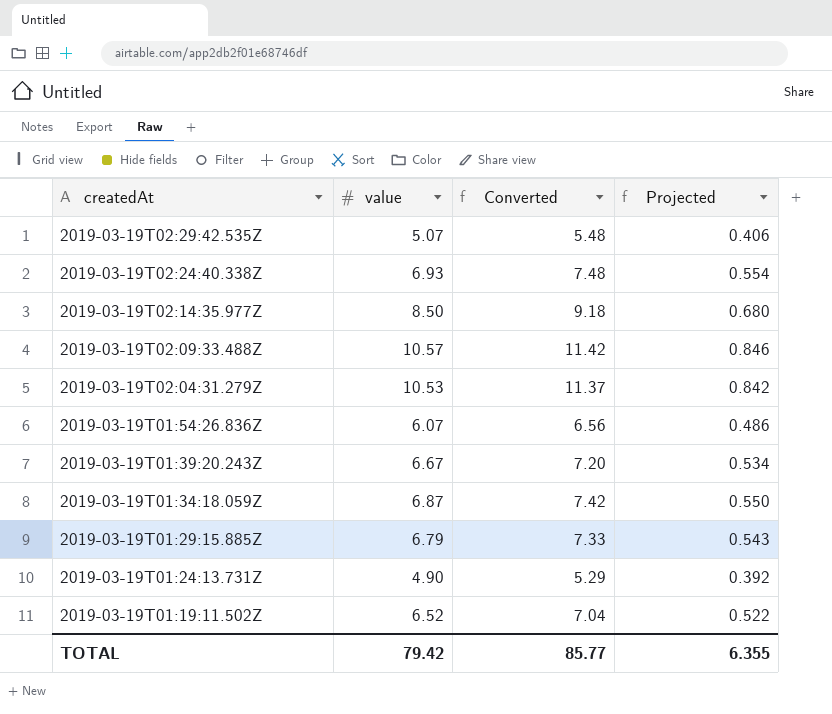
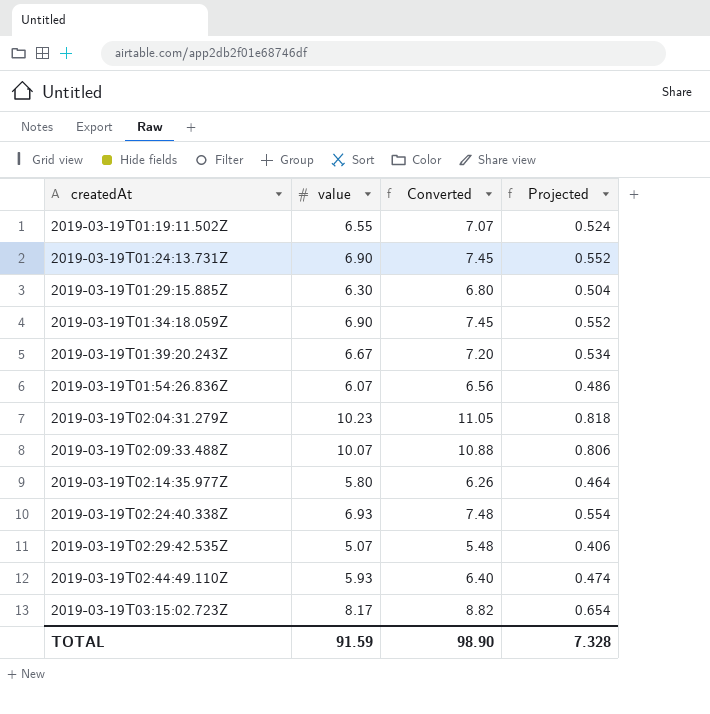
row order: createdAt descending -> createdAt ascending
2019-03-19T01:19:11.502Z | value: 6.52 -> 6.55
2019-03-19T01:19:11.502Z | Converted: 7.04 -> 7.07
2019-03-19T01:19:11.502Z | Projected: 0.522 -> 0.524
2019-03-19T01:24:13.731Z | value: 4.90 -> 6.90
2019-03-19T01:24:13.731Z | Converted: 5.29 -> 7.45
2019-03-19T01:24:13.731Z | Projected: 0.392 -> 0.552
2019-03-19T01:29:15.885Z | value: 6.79 -> 6.30
2019-03-19T01:29:15.885Z | Converted: 7.33 -> 6.80
2019-03-19T01:29:15.885Z | Projected: 0.543 -> 0.504
2019-03-19T01:34:18.059Z | value: 6.87 -> 6.90
2019-03-19T01:34:18.059Z | Converted: 7.42 -> 7.45
2019-03-19T01:34:18.059Z | Projected: 0.550 -> 0.552
2019-03-19T02:04:31.279Z | value: 10.53 -> 10.23
2019-03-19T02:04:31.279Z | Converted: 11.37 -> 11.05
2019-03-19T02:04:31.279Z | Projected: 0.842 -> 0.818
2019-03-19T02:09:33.488Z | value: 10.57 -> 10.07
2019-03-19T02:09:33.488Z | Converted: 11.42 -> 10.88
2019-03-19T02:09:33.488Z | Projected: 0.846 -> 0.806
2019-03-19T02:14:35.977Z | value: 8.50 -> 5.80
2019-03-19T02:14:35.977Z | Converted: 9.18 -> 6.26
2019-03-19T02:14:35.977Z | Projected: 0.680 -> 0.464
row 2019-03-19T02:44:49.110Z: none -> 5.93 | 6.40 | 0.474
row 2019-03-19T03:15:02.723Z: none -> 8.17 | 8.82 | 0.654
TOTAL | value: 79.42 -> 91.59
TOTAL | Converted: 85.77 -> 98.90
TOTAL | Projected: 6.355 -> 7.328

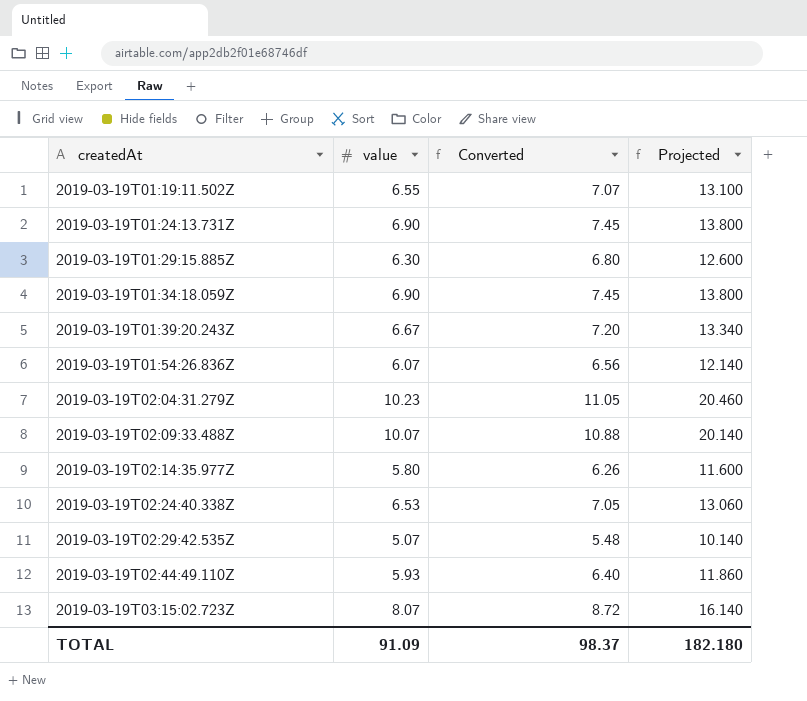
column Projected | formula: [value] * 0.08 -> [value] * 2
2019-03-19T02:24:40.338Z | value: 6.93 -> 6.53
2019-03-19T02:24:40.338Z | Converted: 7.48 -> 7.05
2019-03-19T03:15:02.723Z | value: 8.17 -> 8.07
2019-03-19T03:15:02.723Z | Converted: 8.82 -> 8.72
TOTAL | value: 91.59 -> 91.09
TOTAL | Converted: 98.90 -> 98.37
TOTAL | Projected: 7.328 -> 182.180

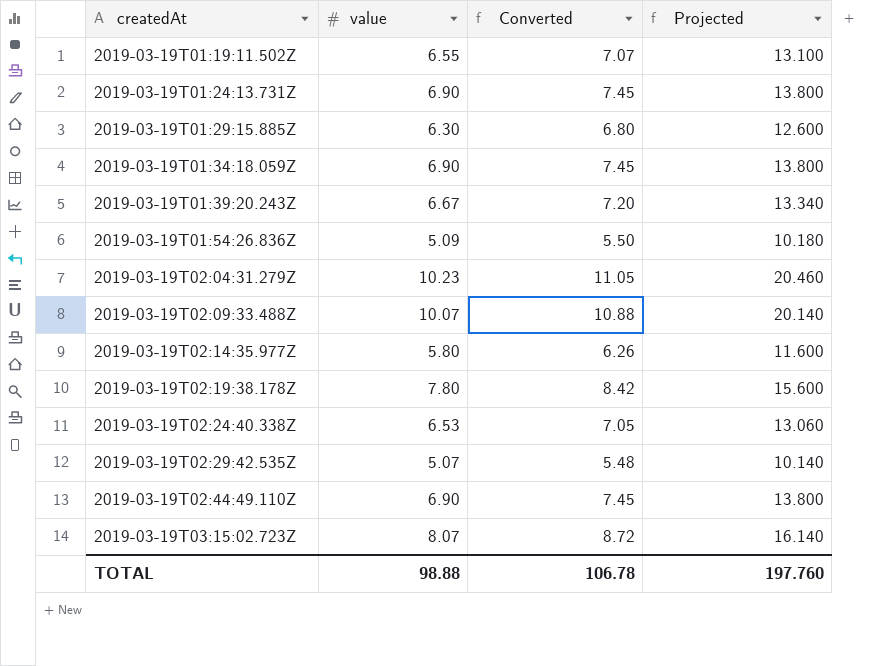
2019-03-19T01:54:26.836Z | value: 6.07 -> 5.09
2019-03-19T01:54:26.836Z | Converted: 6.56 -> 5.50
2019-03-19T01:54:26.836Z | Projected: 12.140 -> 10.180
row 2019-03-19T02:19:38.178Z: none -> 7.80 | 8.42 | 15.600
2019-03-19T02:44:49.110Z | value: 5.93 -> 6.90
2019-03-19T02:44:49.110Z | Converted: 6.40 -> 7.45
2019-03-19T02:44:49.110Z | Projected: 11.860 -> 13.800
TOTAL | value: 91.09 -> 98.88
TOTAL | Converted: 98.37 -> 106.78
TOTAL | Projected: 182.180 -> 197.760

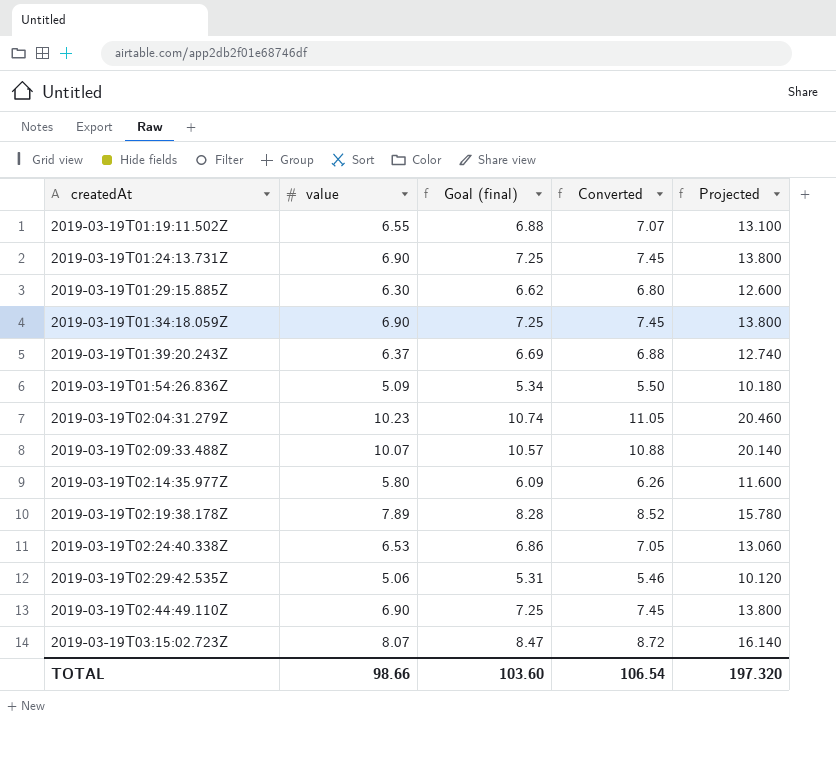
column Goal (final) | formula: none -> [value] * 1.05
2019-03-19T01:39:20.243Z | value: 6.67 -> 6.37
2019-03-19T01:39:20.243Z | Converted: 7.20 -> 6.88
2019-03-19T01:39:20.243Z | Projected: 13.340 -> 12.740
2019-03-19T02:19:38.178Z | value: 7.80 -> 7.89
2019-03-19T02:19:38.178Z | Converted: 8.42 -> 8.52
2019-03-19T02:19:38.178Z | Projected: 15.600 -> 15.780
2019-03-19T02:29:42.535Z | value: 5.07 -> 5.06
2019-03-19T02:29:42.535Z | Converted: 5.48 -> 5.46
2019-03-19T02:29:42.535Z | Projected: 10.140 -> 10.120
TOTAL | value: 98.88 -> 98.66
TOTAL | Converted: 106.78 -> 106.54
TOTAL | Projected: 197.760 -> 197.320

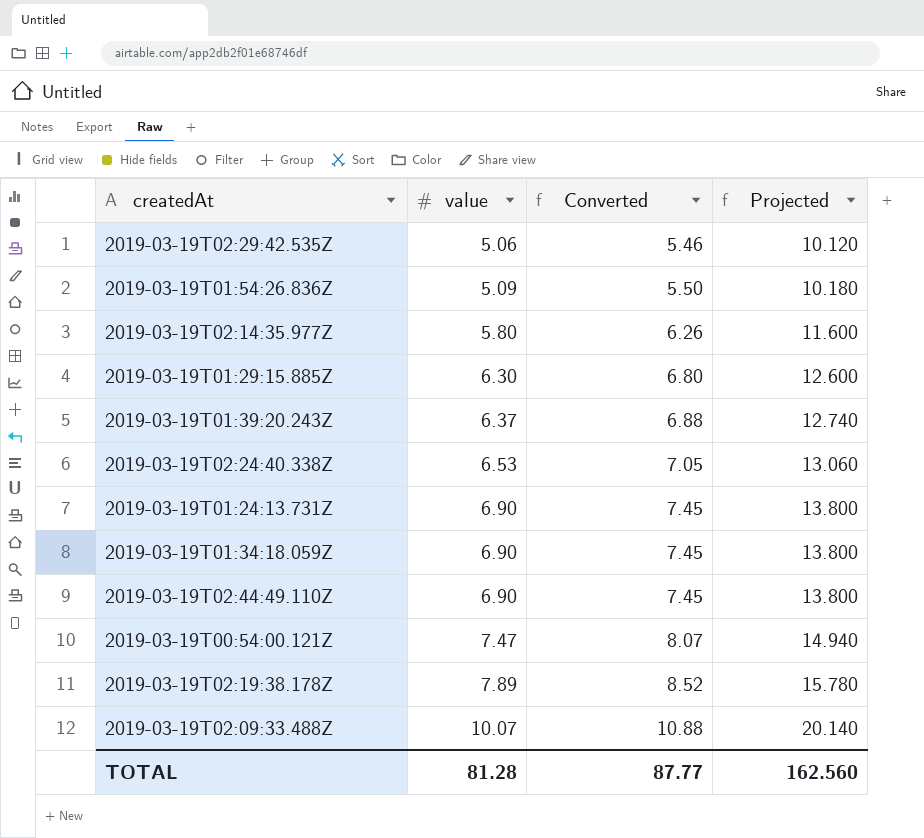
row order: createdAt ascending -> value ascending
column Goal (final) | formula: [value] * 1.05 -> none
row 2019-03-19T01:19:11.502Z: 6.55 | 6.88 | 7.07 | 13.100 -> none
row 2019-03-19T02:04:31.279Z: 10.23 | 10.74 | 11.05 | 20.460 -> none
row 2019-03-19T03:15:02.723Z: 8.07 | 8.47 | 8.72 | 16.140 -> none
row 2019-03-19T00:54:00.121Z: none -> 7.47 | 8.07 | 14.940
TOTAL | value: 98.66 -> 81.28
TOTAL | Converted: 106.54 -> 87.77
TOTAL | Projected: 197.320 -> 162.560

